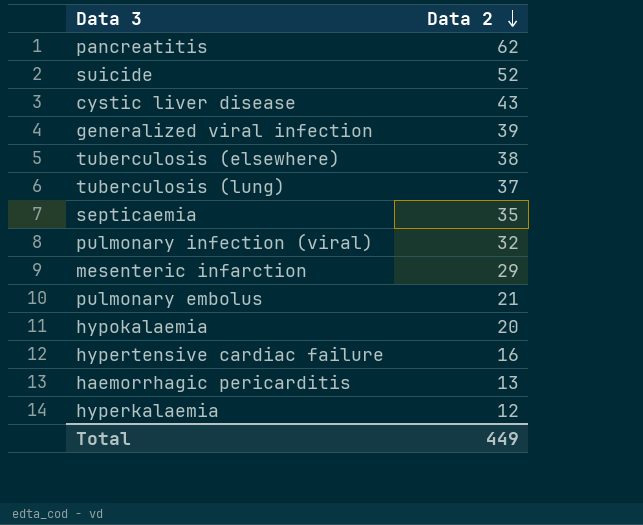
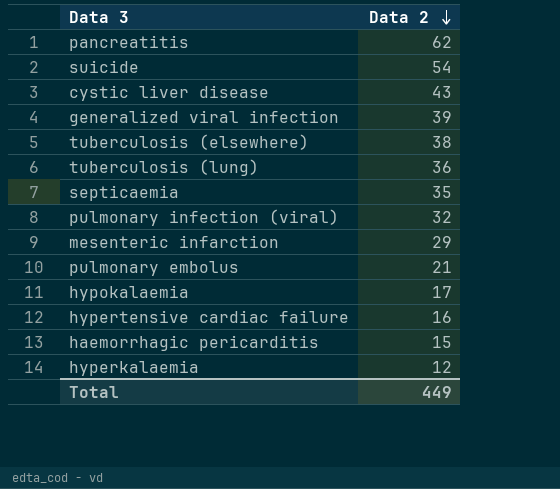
suicide | Data 2: 52 -> 54
tuberculosis (lung) | Data 2: 37 -> 36
hypokalaemia | Data 2: 20 -> 17
haemorrhagic pericarditis | Data 2: 13 -> 15

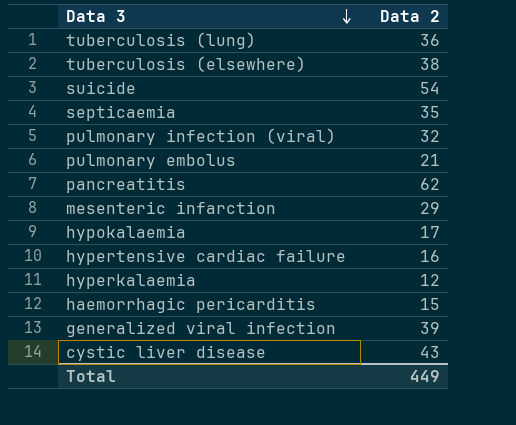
row order: Data 2 descending -> Data 3 descending

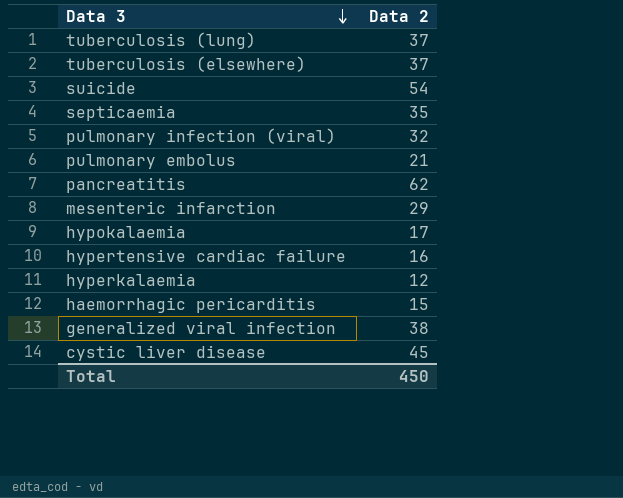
tuberculosis (lung) | Data 2: 36 -> 37
tuberculosis (elsewhere) | Data 2: 38 -> 37
generalized viral infection | Data 2: 39 -> 38
cystic liver disease | Data 2: 43 -> 45
Total | Data 2: 449 -> 450

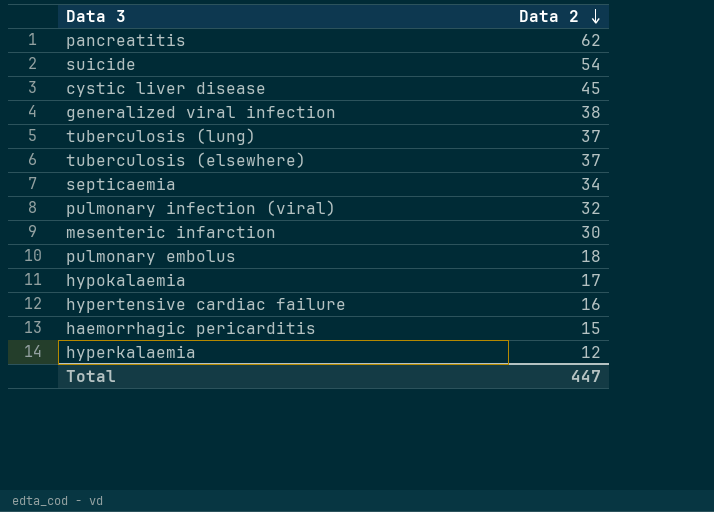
row order: Data 3 descending -> Data 2 descending
septicaemia | Data 2: 35 -> 34
mesenteric infarction | Data 2: 29 -> 30
pulmonary embolus | Data 2: 21 -> 18
Total | Data 2: 450 -> 447

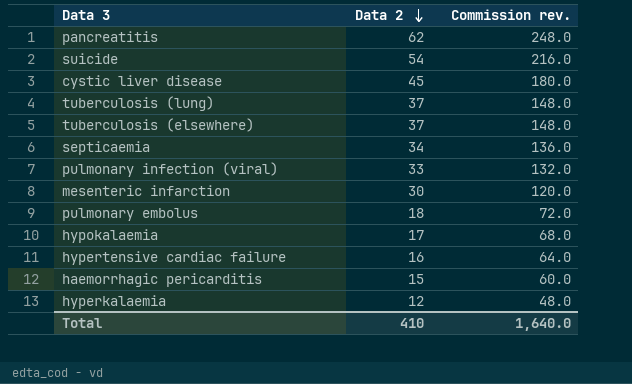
column Commission rev. | formula: none -> [Data 2] * 4
row generalized viral infection: 38 -> none
pulmonary infection (viral) | Data 2: 32 -> 33
Total | Data 2: 447 -> 410

